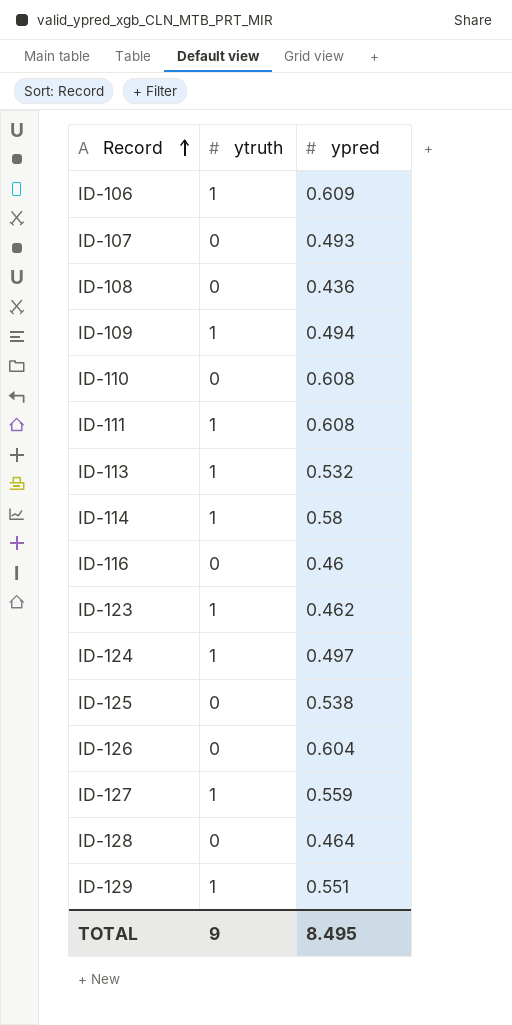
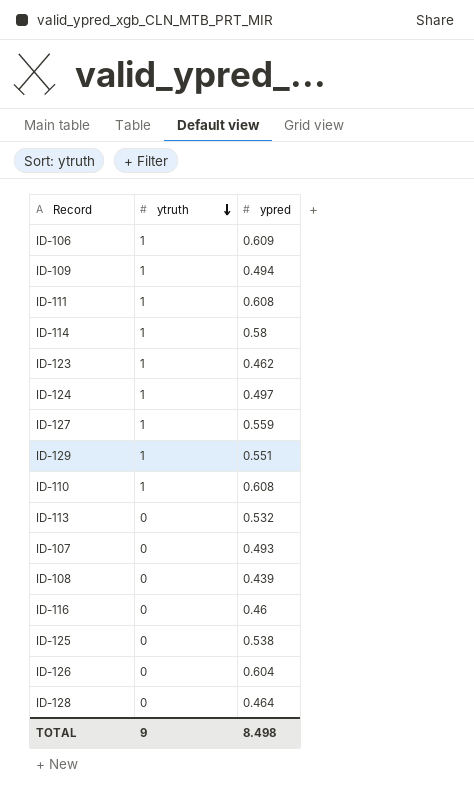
row order: Record ascending -> ytruth descending
ID-110 | ytruth: 0 -> 1
ID-113 | ytruth: 1 -> 0
ID-108 | ypred: 0.436 -> 0.439
TOTAL | ypred: 8.495 -> 8.498

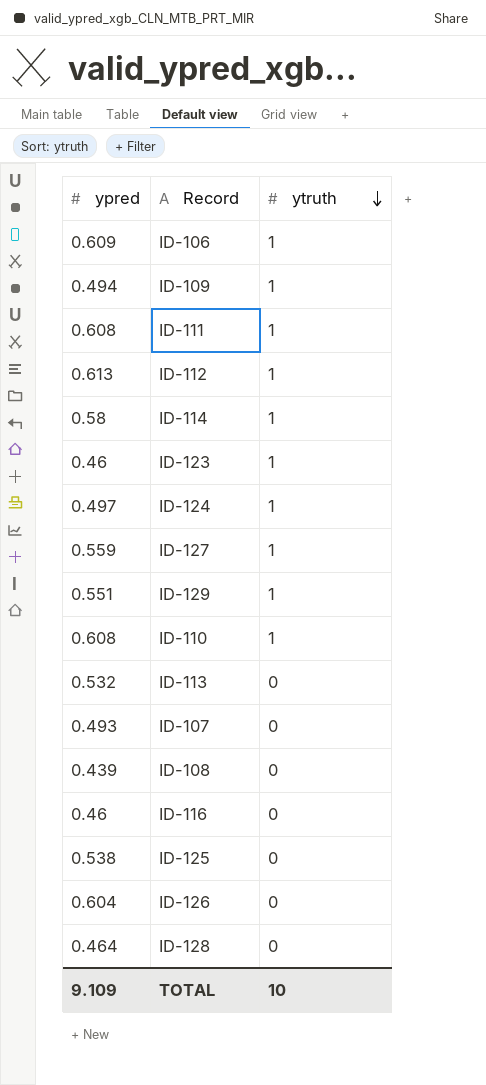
column ypred | position: 3 -> 1
row ID-112: none -> 0.613 | 1
ID-123 | ypred: 0.462 -> 0.46
TOTAL | ypred: 8.498 -> 9.109
TOTAL | ytruth: 9 -> 10

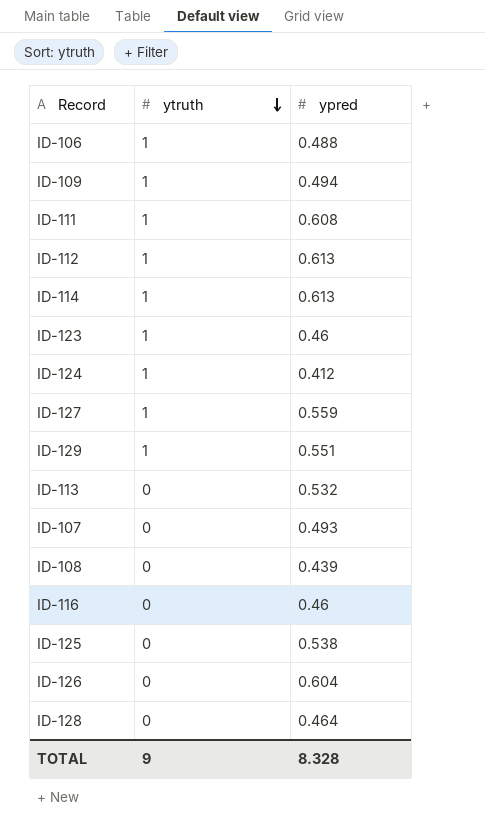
column ypred | position: 1 -> 3
row ID-110: 0.608 | 1 -> none
ID-106 | ypred: 0.609 -> 0.488
ID-114 | ypred: 0.58 -> 0.613
ID-124 | ypred: 0.497 -> 0.412
TOTAL | ytruth: 10 -> 9
TOTAL | ypred: 9.109 -> 8.328

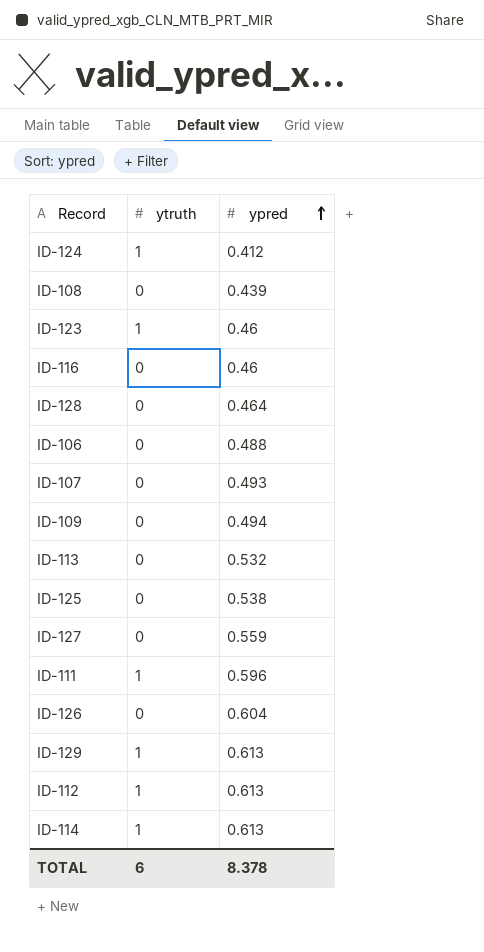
row order: ytruth descending -> ypred ascending
ID-106 | ytruth: 1 -> 0
ID-109 | ytruth: 1 -> 0
ID-127 | ytruth: 1 -> 0
ID-111 | ypred: 0.608 -> 0.596
ID-129 | ypred: 0.551 -> 0.613
TOTAL | ytruth: 9 -> 6
TOTAL | ypred: 8.328 -> 8.378

